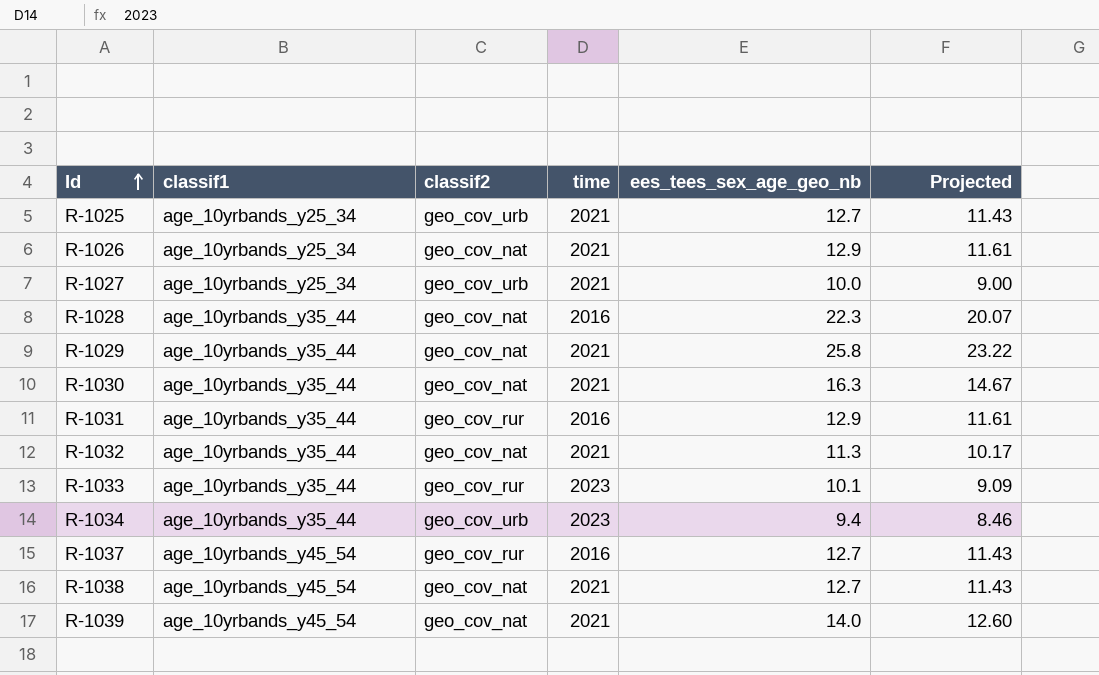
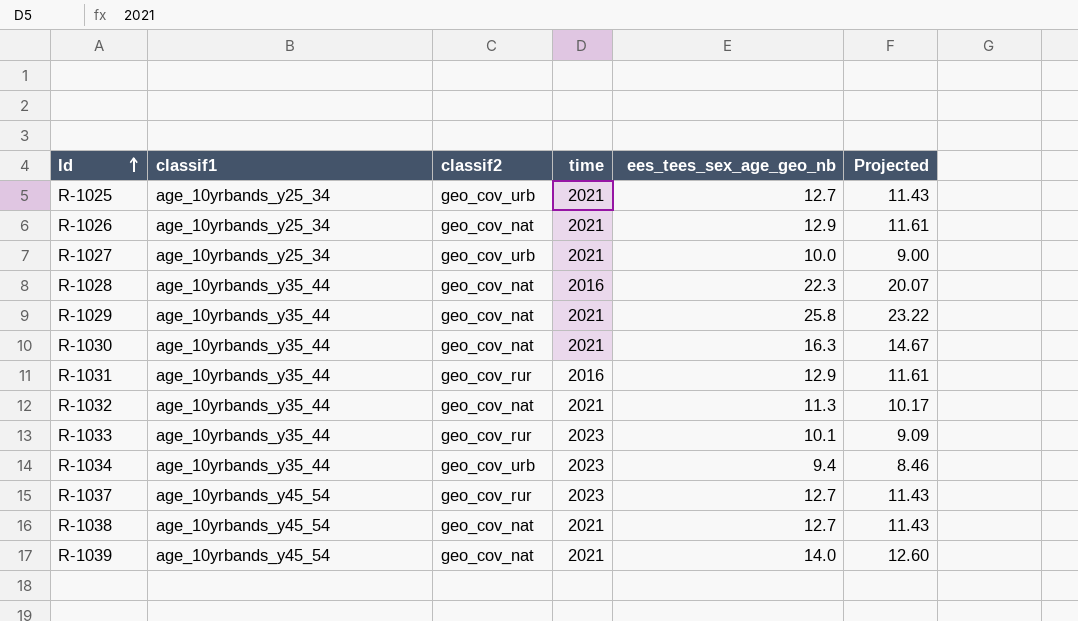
R-1037 | time: 2016 -> 2023

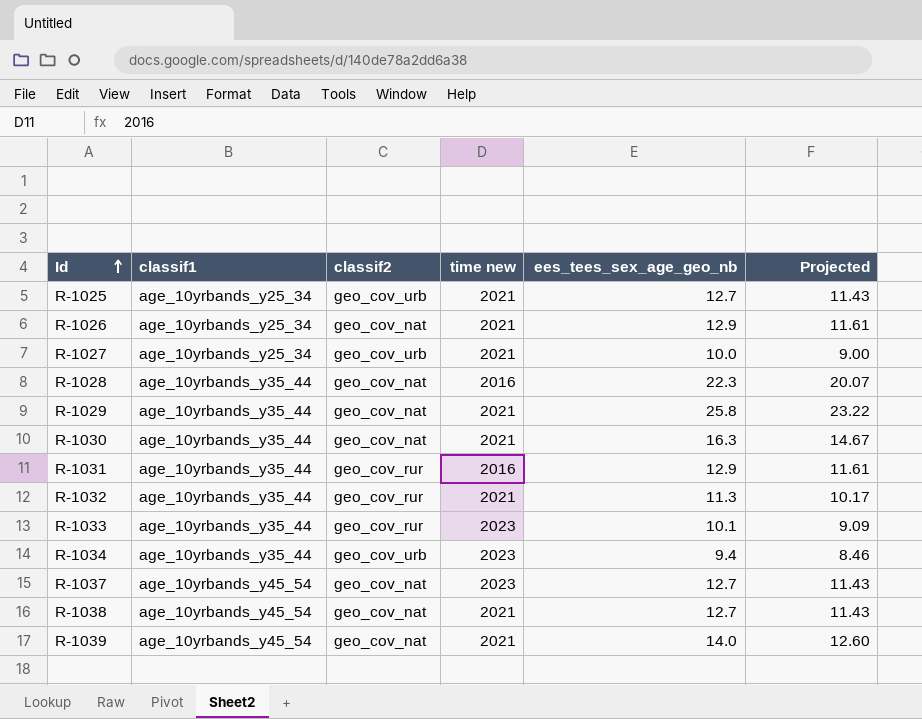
column name: time -> time new
R-1032 | classif2: geo_cov_nat -> geo_cov_rur
R-1037 | classif2: geo_cov_rur -> geo_cov_nat

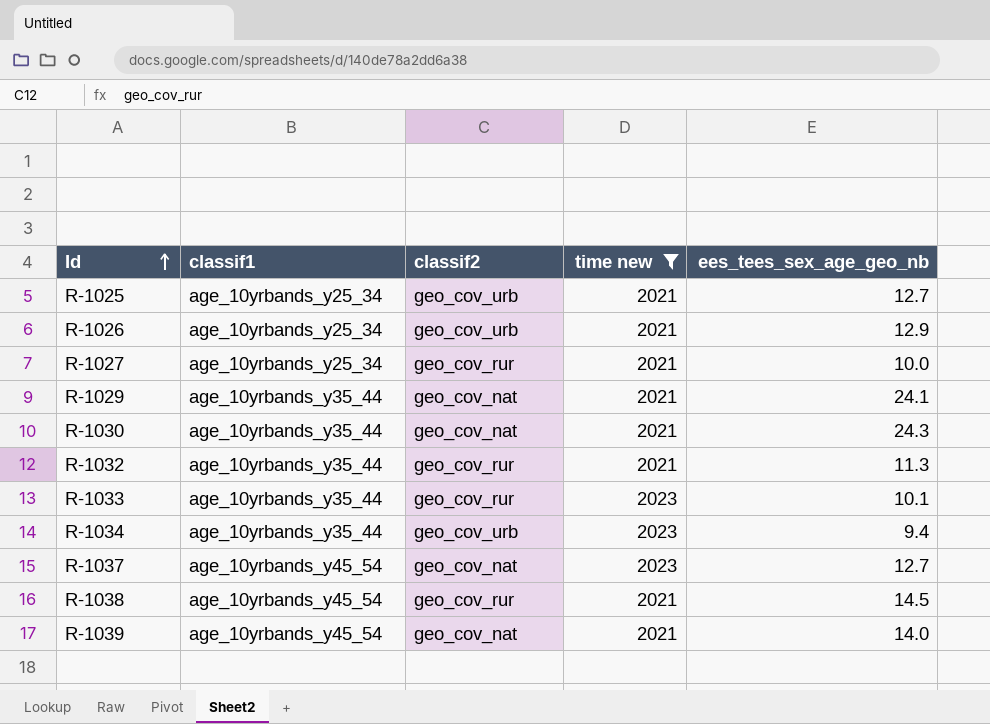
filter: none -> time new != 2016
column Projected | formula: [ees_tees_sex_age_geo_nb] * 0.9 -> none
R-1026 | classif2: geo_cov_nat -> geo_cov_urb
R-1027 | classif2: geo_cov_urb -> geo_cov_rur
R-1029 | ees_tees_sex_age_geo_nb: 25.8 -> 24.1
R-1030 | ees_tees_sex_age_geo_nb: 16.3 -> 24.3
R-1038 | classif2: geo_cov_nat -> geo_cov_rur
R-1038 | ees_tees_sex_age_geo_nb: 12.7 -> 14.5

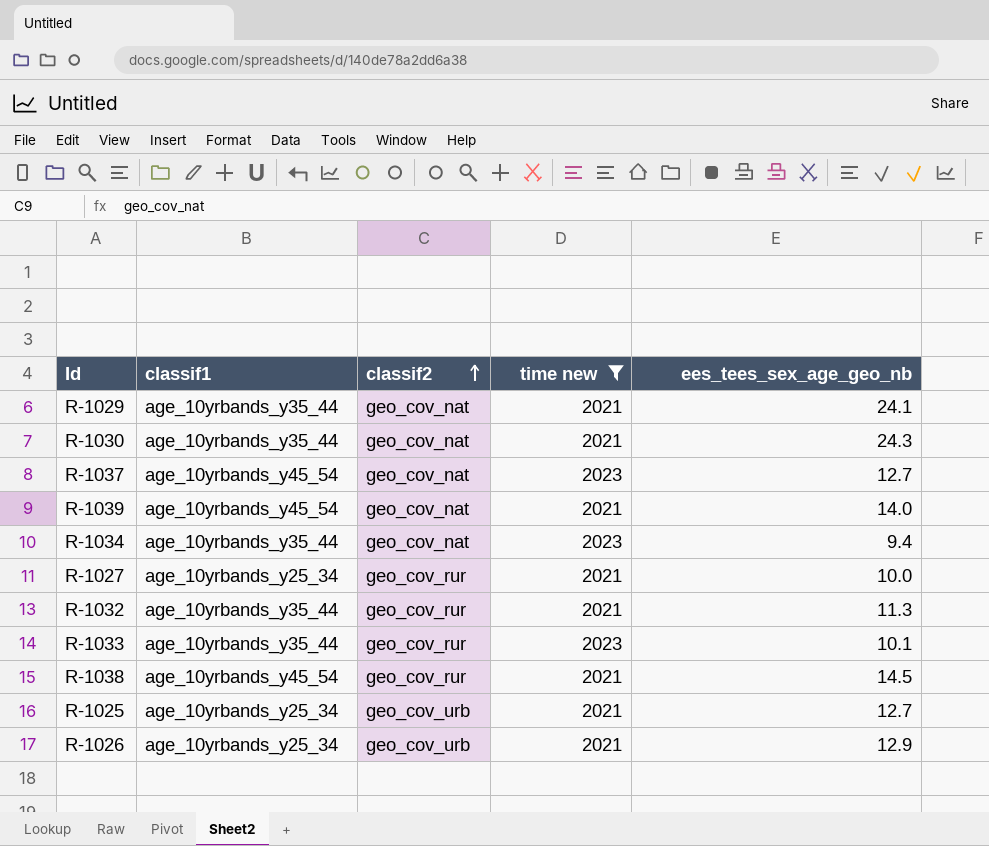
row order: Id ascending -> classif2 ascending
R-1034 | classif2: geo_cov_urb -> geo_cov_nat

